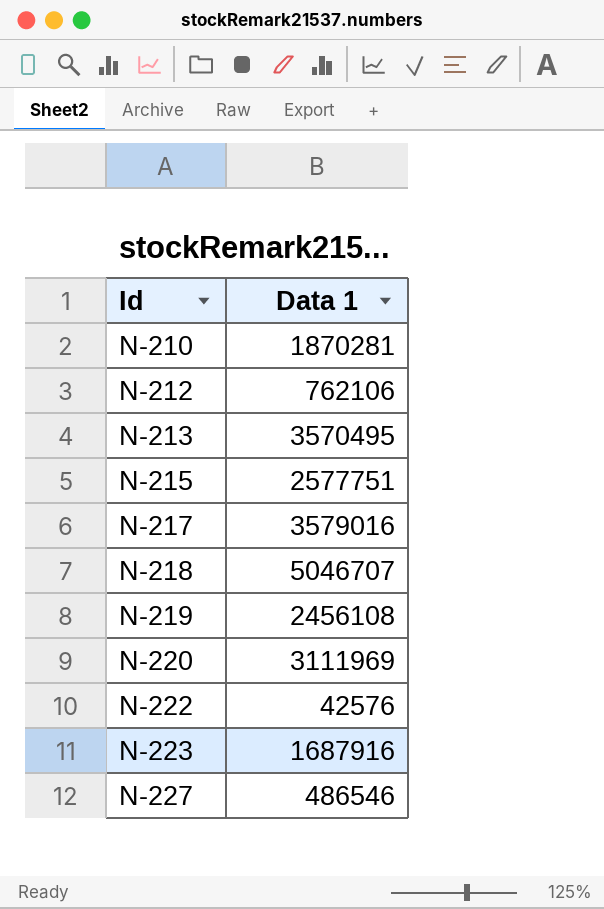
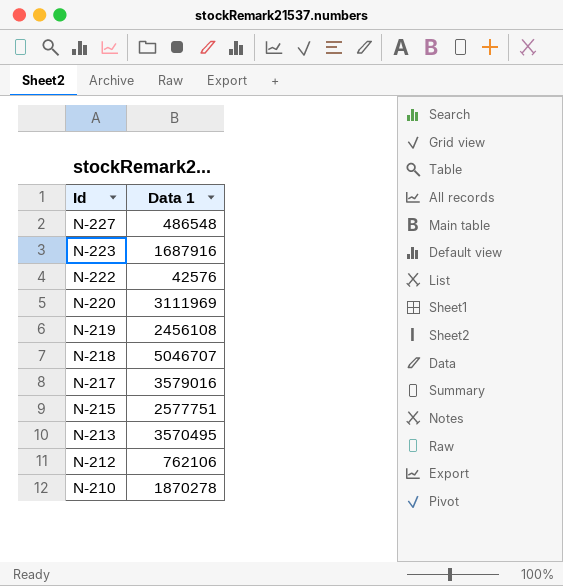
row order: Id ascending -> Id descending
N-227 | Data 1: 486546 -> 486548
N-210 | Data 1: 1870281 -> 1870278

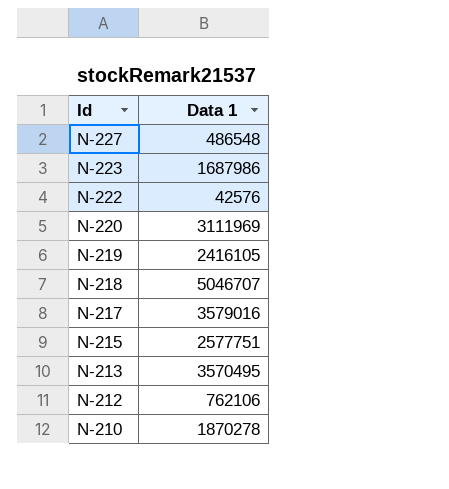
N-223 | Data 1: 1687916 -> 1687986
N-219 | Data 1: 2456108 -> 2416105

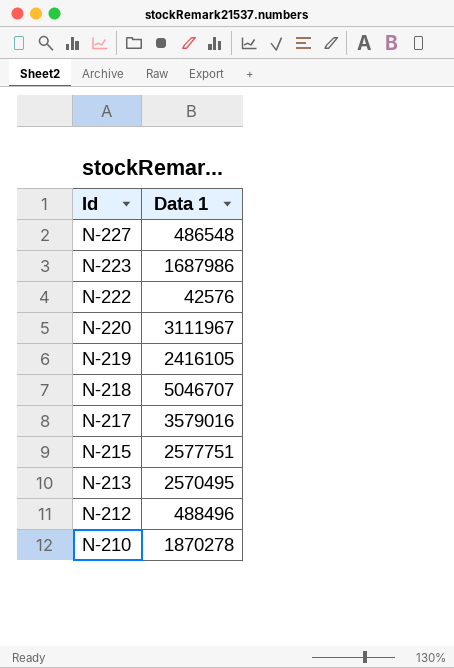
N-220 | Data 1: 3111969 -> 3111967
N-213 | Data 1: 3570495 -> 2570495
N-212 | Data 1: 762106 -> 488496

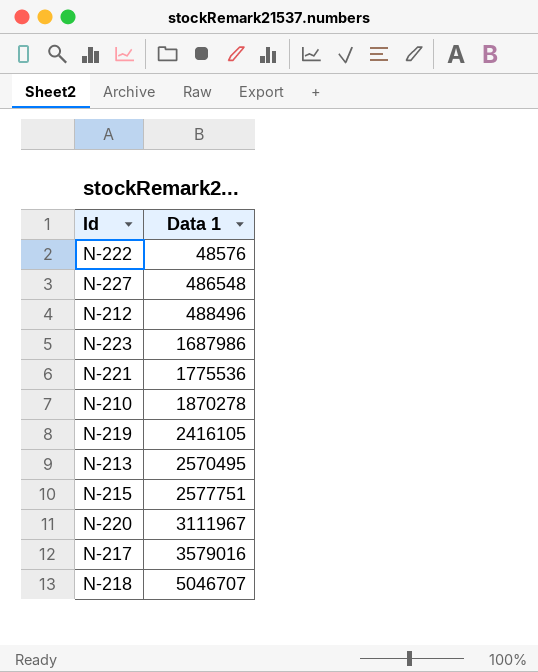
row order: Id descending -> Data 1 ascending
N-222 | Data 1: 42576 -> 48576
row N-221: none -> 1775536

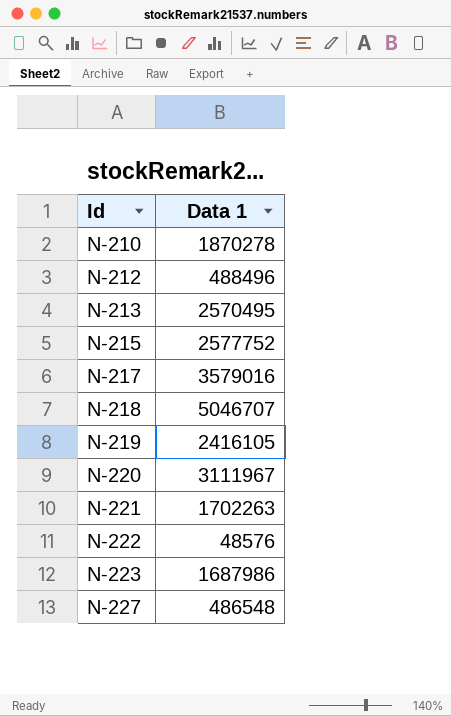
row order: Data 1 ascending -> Id ascending
N-215 | Data 1: 2577751 -> 2577752
N-221 | Data 1: 1775536 -> 1702263

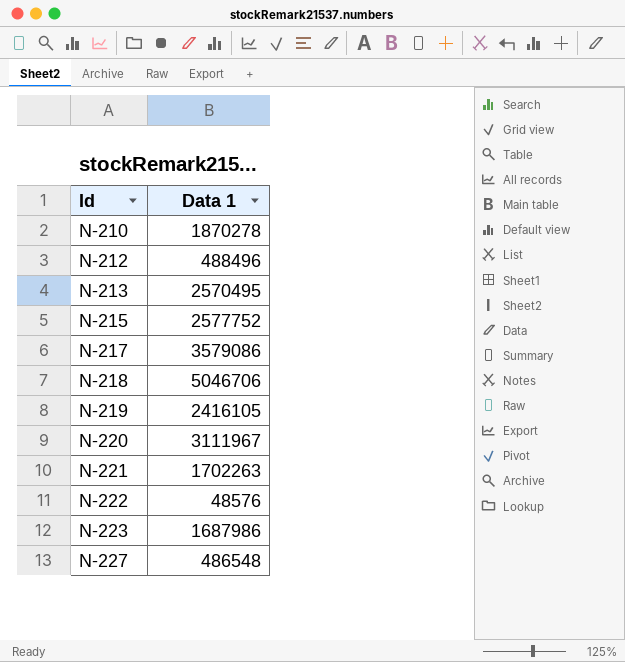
N-217 | Data 1: 3579016 -> 3579086
N-218 | Data 1: 5046707 -> 5046706

